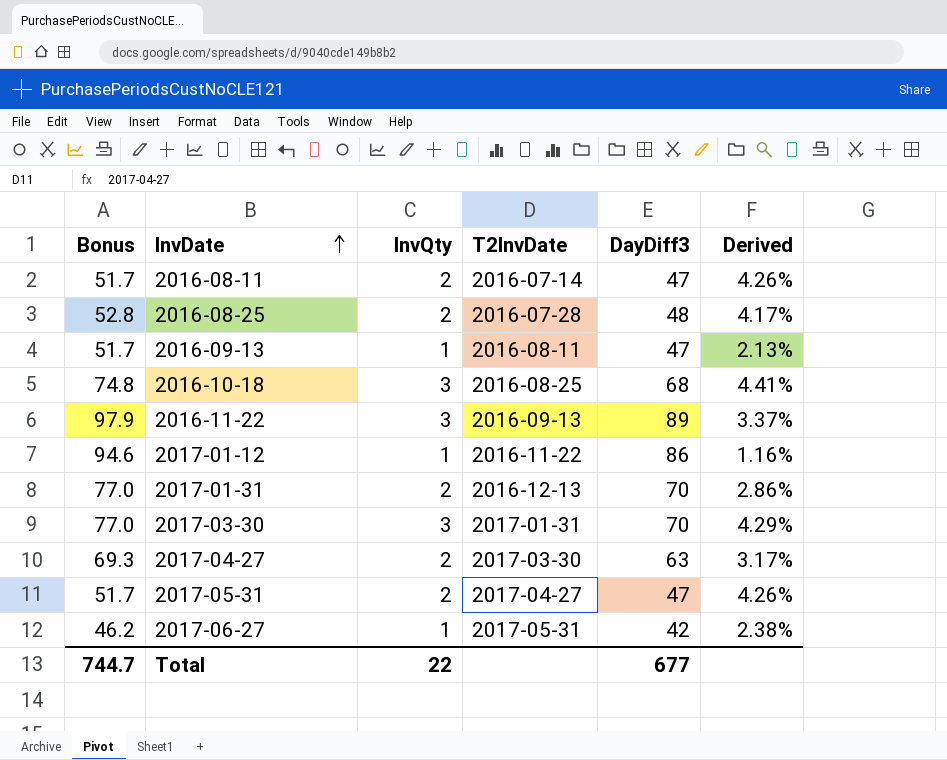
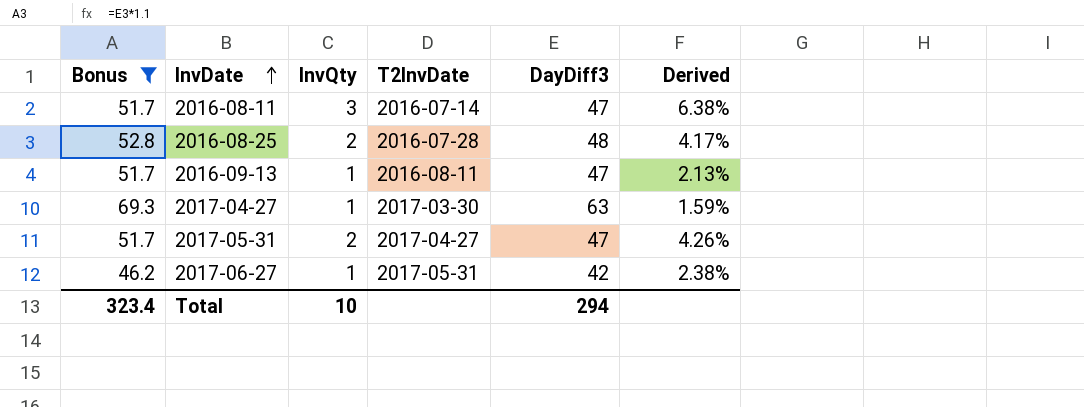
filter: none -> Bonus <= 69.3
2016-08-11 | InvQty: 2 -> 3
2016-08-11 | Derived: 4.26% -> 6.38%
2017-04-27 | InvQty: 2 -> 1
2017-04-27 | Derived: 3.17% -> 1.59%
Total | Bonus: 744.7 -> 323.4
Total | InvQty: 22 -> 10
Total | DayDiff3: 677 -> 294

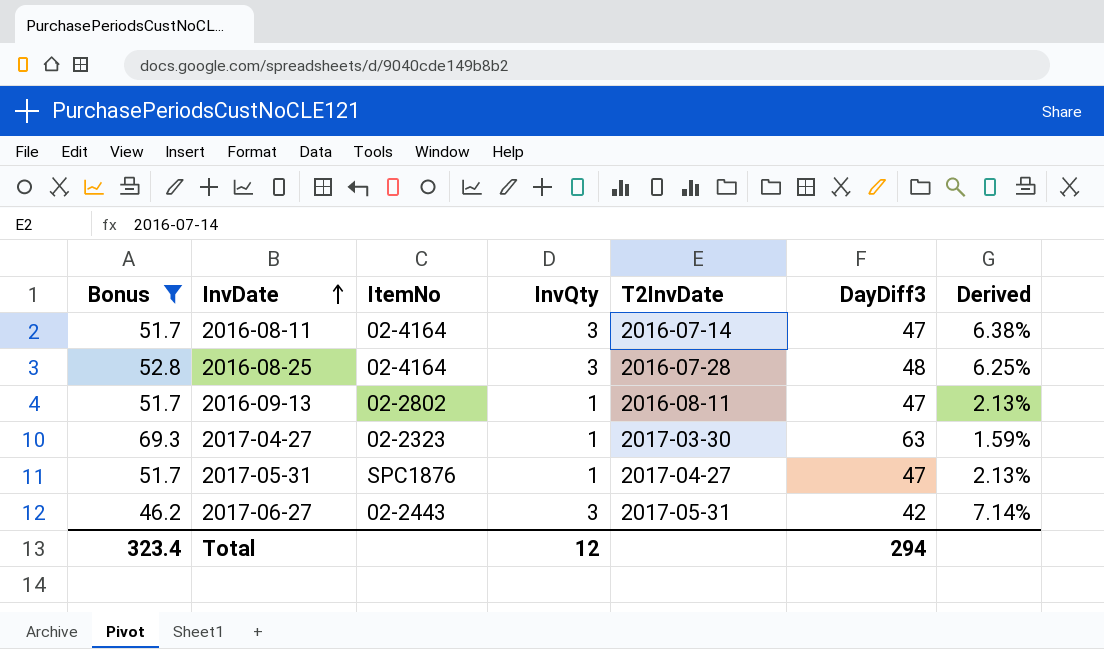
column ItemNo | position: none -> 3
2016-08-25 | InvQty: 2 -> 3
2016-08-25 | Derived: 4.17% -> 6.25%
2017-05-31 | InvQty: 2 -> 1
2017-05-31 | Derived: 4.26% -> 2.13%
2017-06-27 | InvQty: 1 -> 3
2017-06-27 | Derived: 2.38% -> 7.14%
Total | InvQty: 10 -> 12

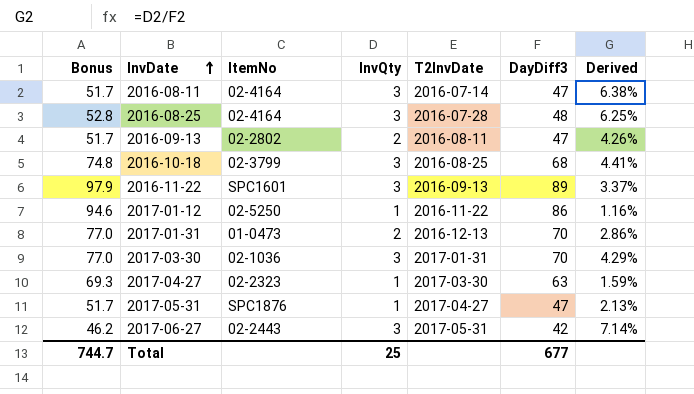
filter: Bonus <= 69.3 -> none
2016-09-13 | InvQty: 1 -> 2
2016-09-13 | Derived: 2.13% -> 4.26%
Total | Bonus: 323.4 -> 744.7
Total | InvQty: 12 -> 25
Total | DayDiff3: 294 -> 677

